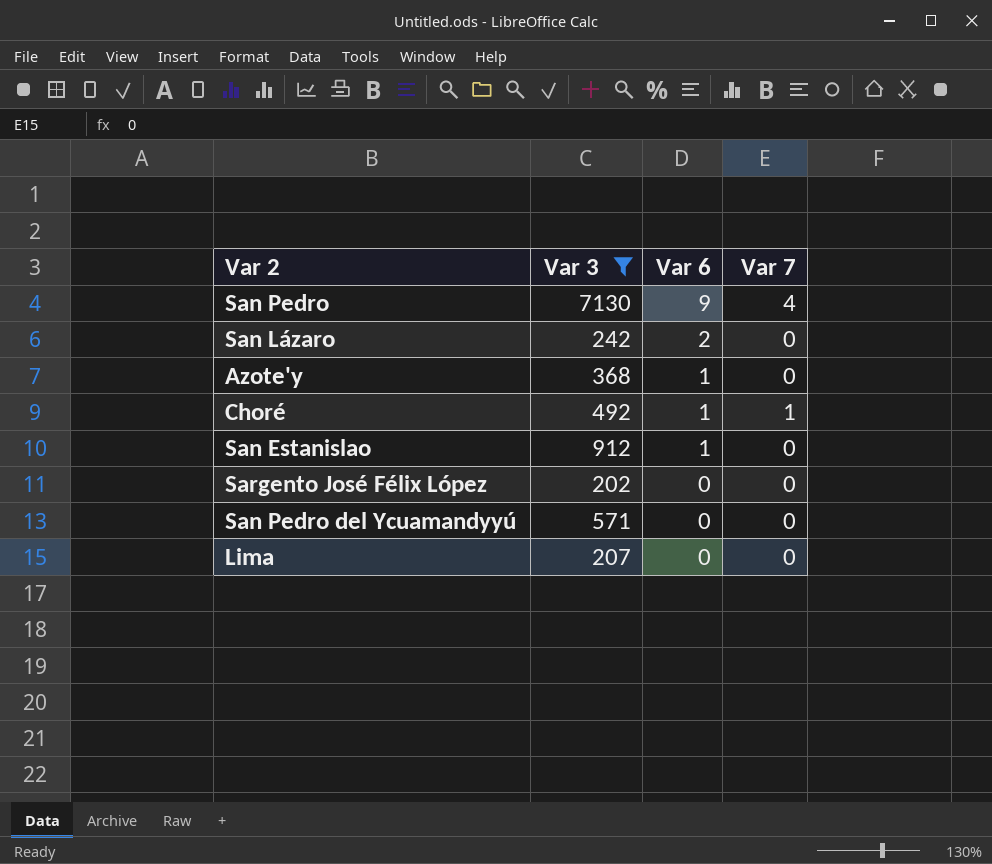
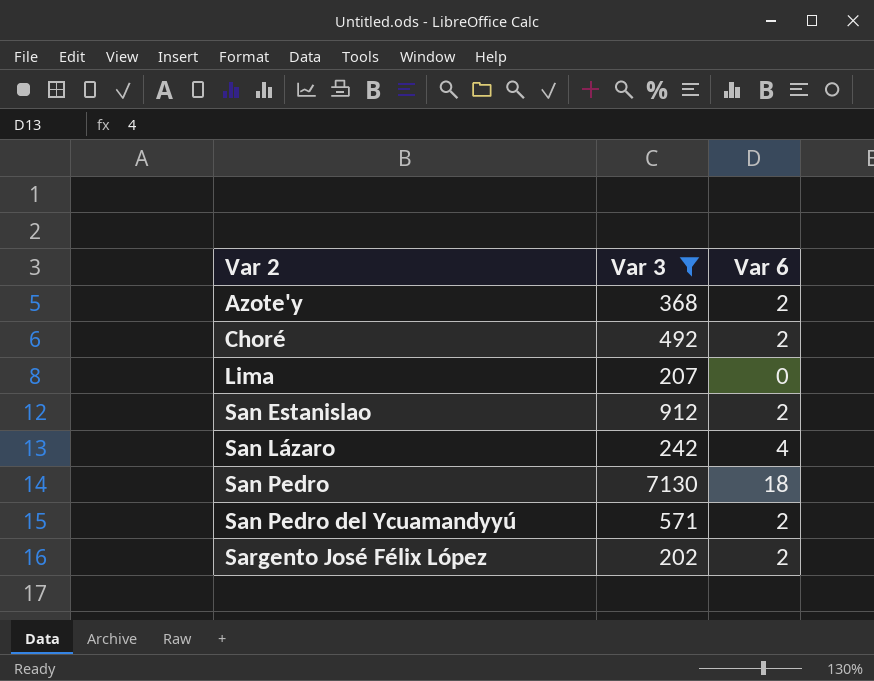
row order: Var 6 descending -> Var 2 ascending
column Var 7 | position: 4 -> none
Azote'y | Var 6: 1 -> 2
Choré | Var 6: 1 -> 2
San Estanislao | Var 6: 1 -> 2
San Lázaro | Var 6: 2 -> 4
San Pedro | Var 6: 9 -> 18
San Pedro del Ycuamandyyú | Var 6: 0 -> 2
Sargento José Félix López | Var 6: 0 -> 2

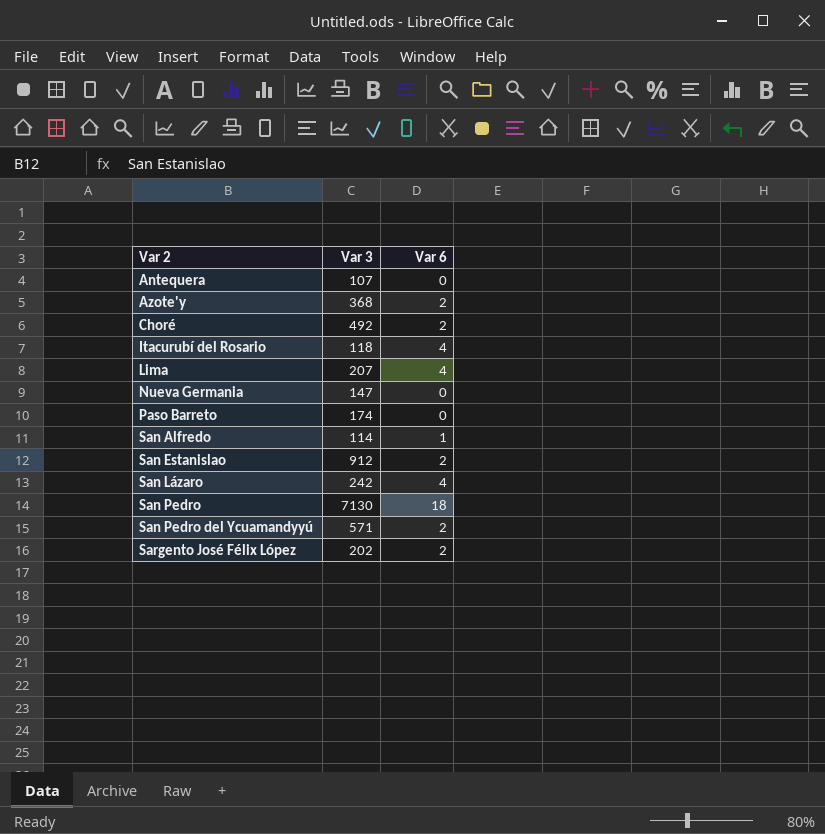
filter: Var 3 >= 202 -> none
Lima | Var 6: 0 -> 4

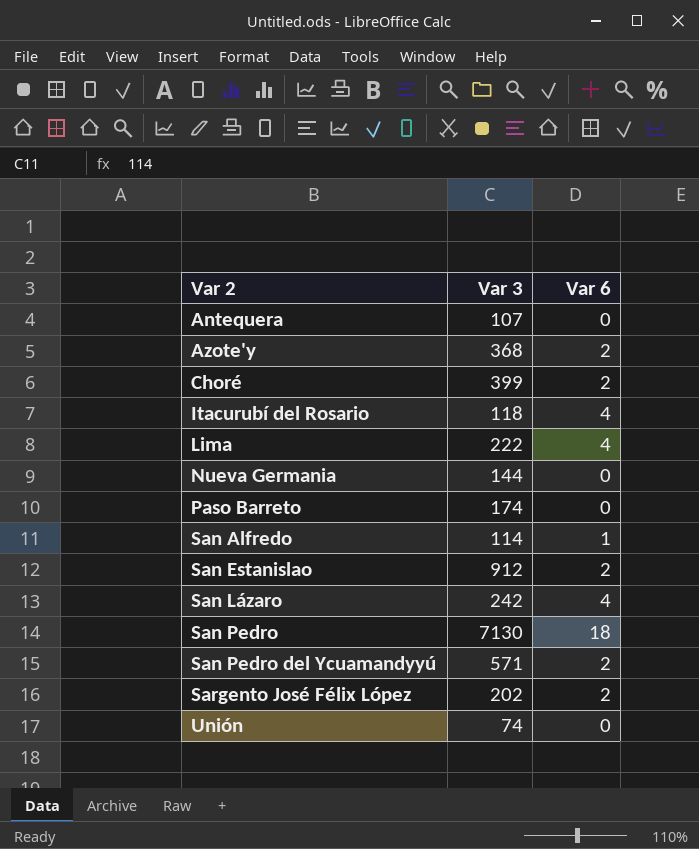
Choré | Var 3: 492 -> 399
Lima | Var 3: 207 -> 222
Nueva Germania | Var 3: 147 -> 144
row Unión: none -> 74 | 0

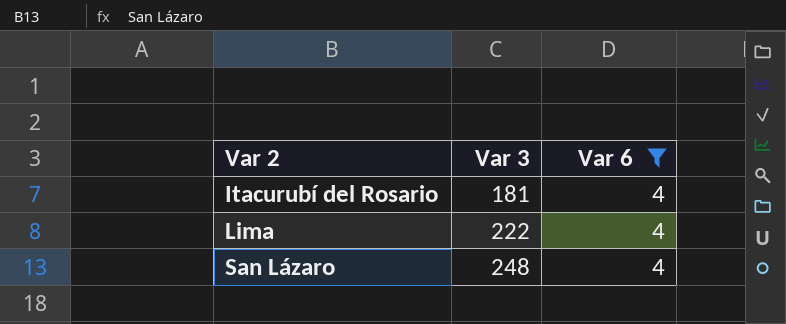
filter: none -> Var 6 = 4
Itacurubí del Rosario | Var 3: 118 -> 181
San Lázaro | Var 3: 242 -> 248

